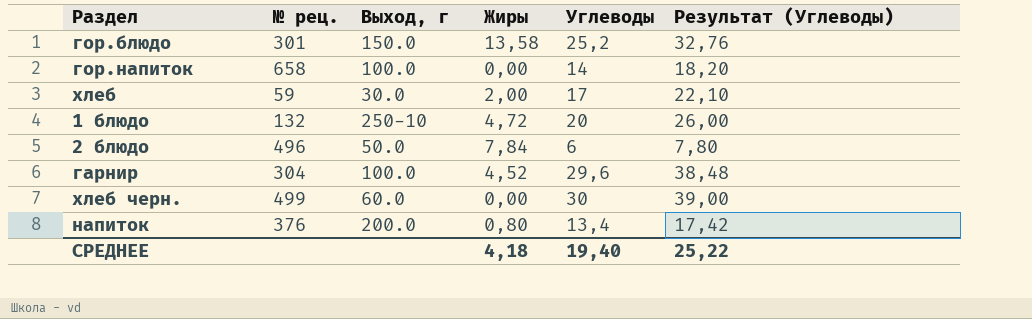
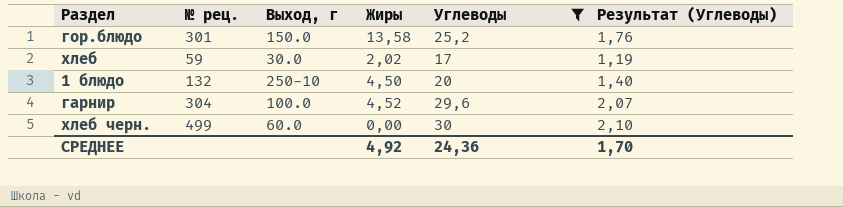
filter: none -> Углеводы >= 17
column Результат (Углеводы) | formula: [Углеводы] * 1,3 -> [Углеводы] * 0,07
хлеб | Жиры: 2,00 -> 2,02
1 блюдо | Жиры: 4,72 -> 4,50
СРЕДНЕЕ | Жиры: 4,18 -> 4,92
СРЕДНЕЕ | Углеводы: 19,40 -> 24,36
СРЕДНЕЕ | Результат (Углеводы): 25,22 -> 1,70

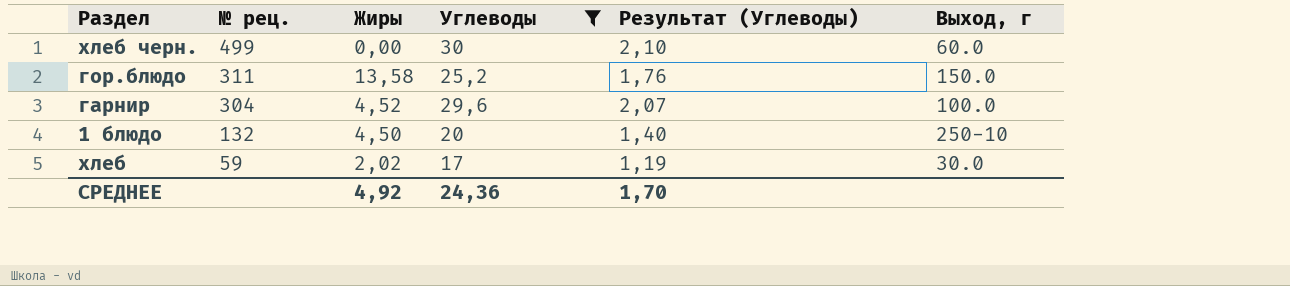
row order: none -> № рец. descending
column Выход, г | position: 3 -> 6
гор.блюдо | № рец.: 301 -> 311

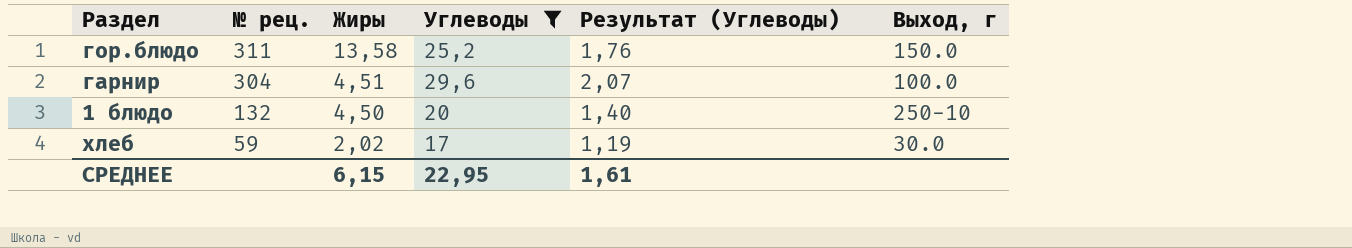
row хлеб черн.: 499 | 0,00 | 30 | 2,10 | 60.0 -> none
гарнир | Жиры: 4,52 -> 4,51
СРЕДНЕЕ | Жиры: 4,92 -> 6,15
СРЕДНЕЕ | Углеводы: 24,36 -> 22,95
СРЕДНЕЕ | Результат (Углеводы): 1,70 -> 1,61

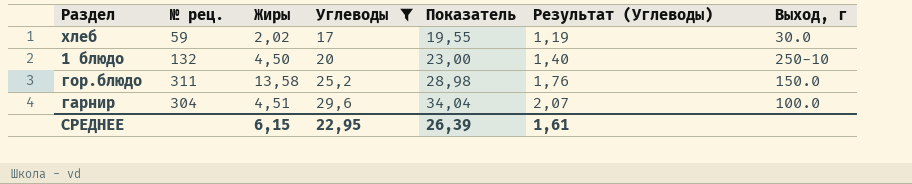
row order: № рец. descending -> Углеводы ascending
column Показатель | formula: none -> [Углеводы] * 1,15

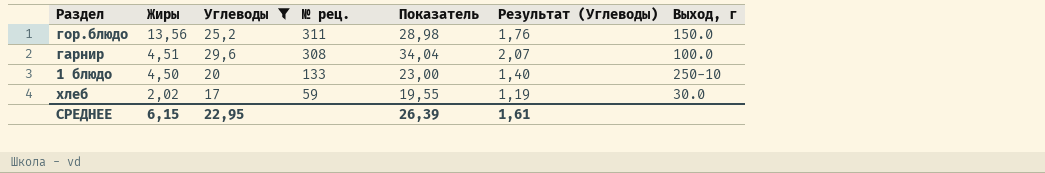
row order: Углеводы ascending -> Жиры descending
column № рец. | position: 2 -> 4
гор.блюдо | Жиры: 13,58 -> 13,56
гарнир | № рец.: 304 -> 308
1 блюдо | № рец.: 132 -> 133

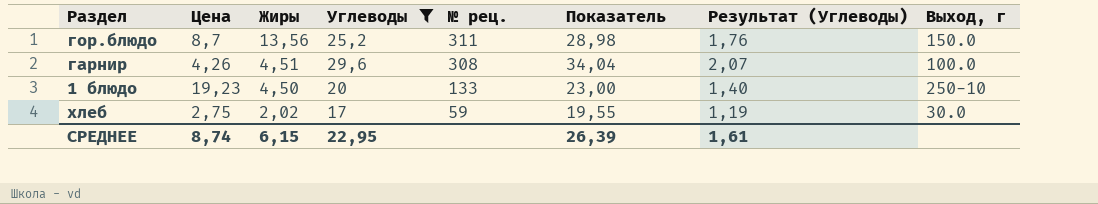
column Цена | position: none -> 2

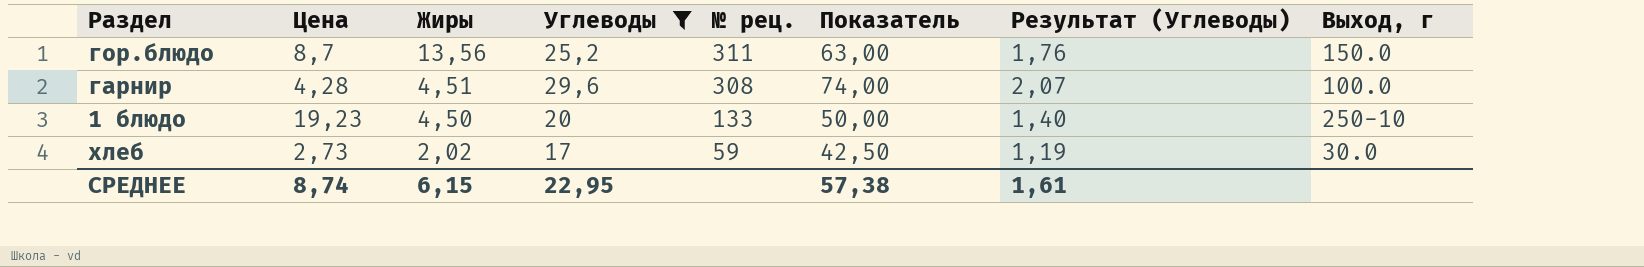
column Показатель | formula: [Углеводы] * 1,15 -> [Углеводы] * 2,5
гарнир | Цена: 4,26 -> 4,28
хлеб | Цена: 2,75 -> 2,73
СРЕДНЕЕ | Показатель: 26,39 -> 57,38

